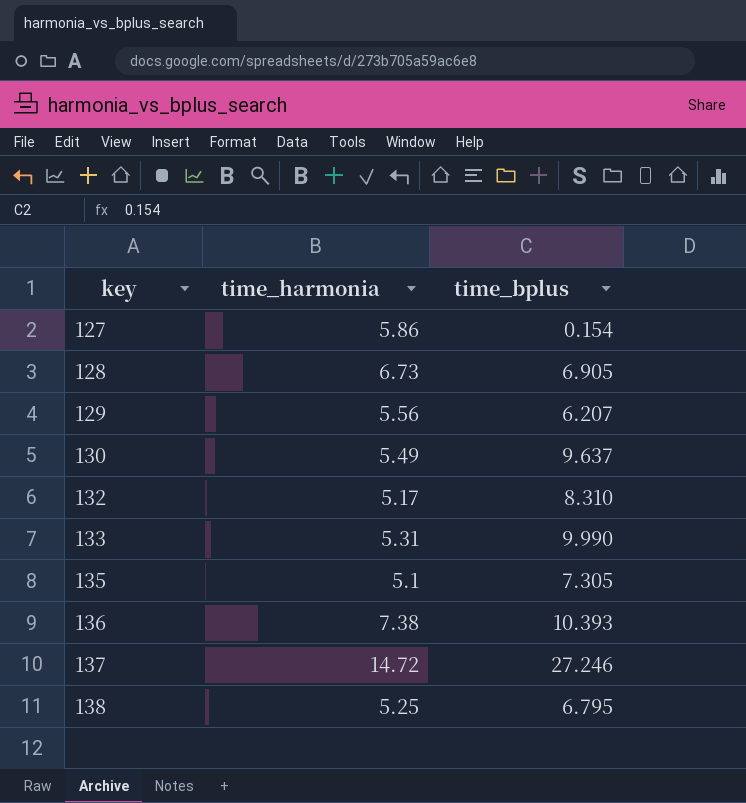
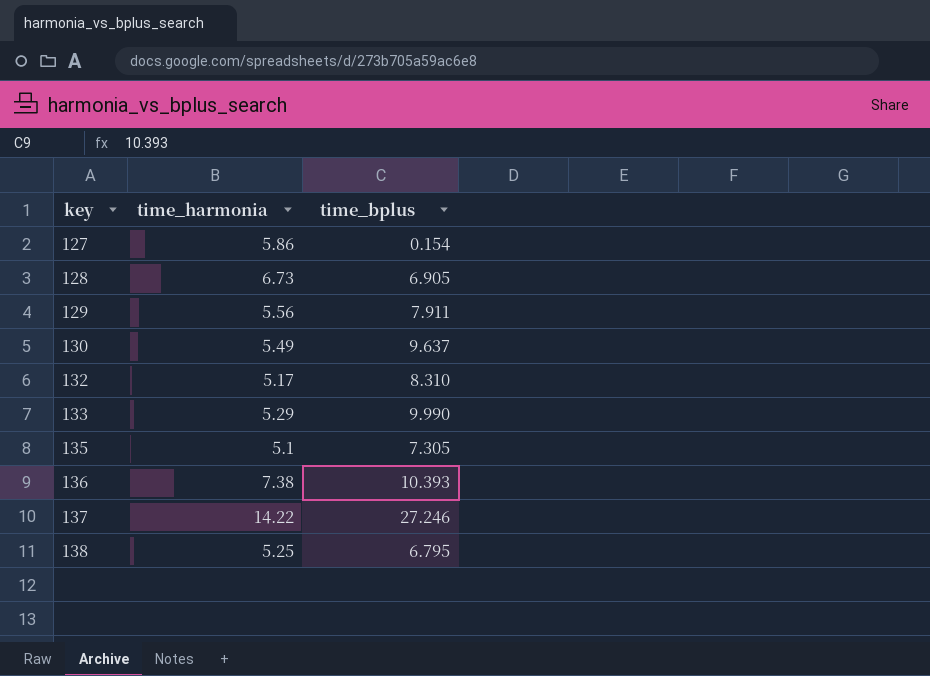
129 | time_bplus: 6.207 -> 7.911
133 | time_harmonia: 5.31 -> 5.29
137 | time_harmonia: 14.72 -> 14.22

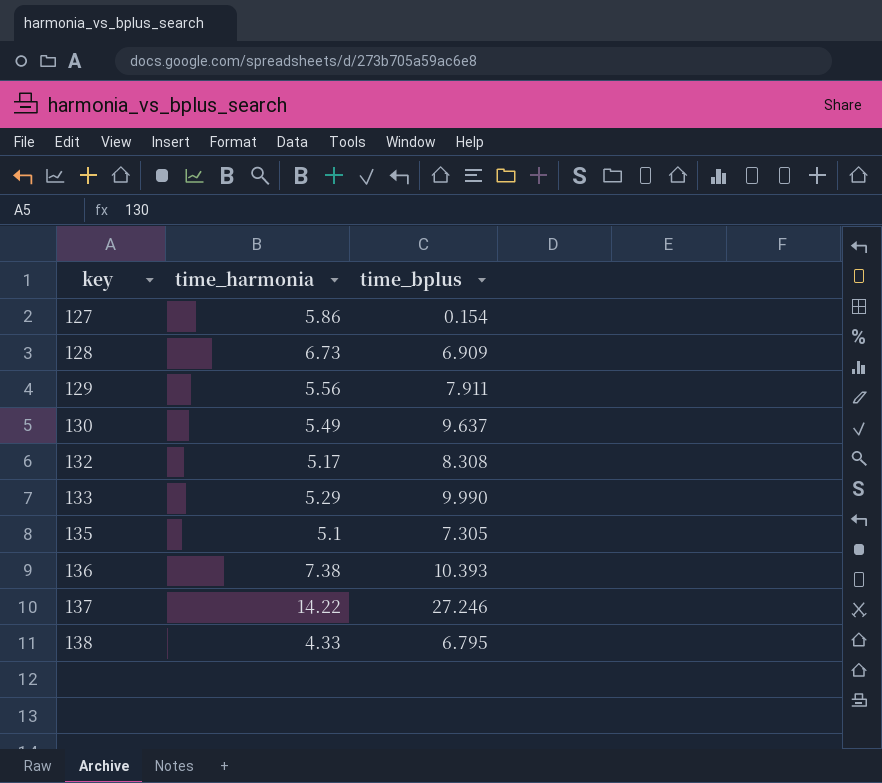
128 | time_bplus: 6.905 -> 6.909
132 | time_bplus: 8.310 -> 8.308
138 | time_harmonia: 5.25 -> 4.33

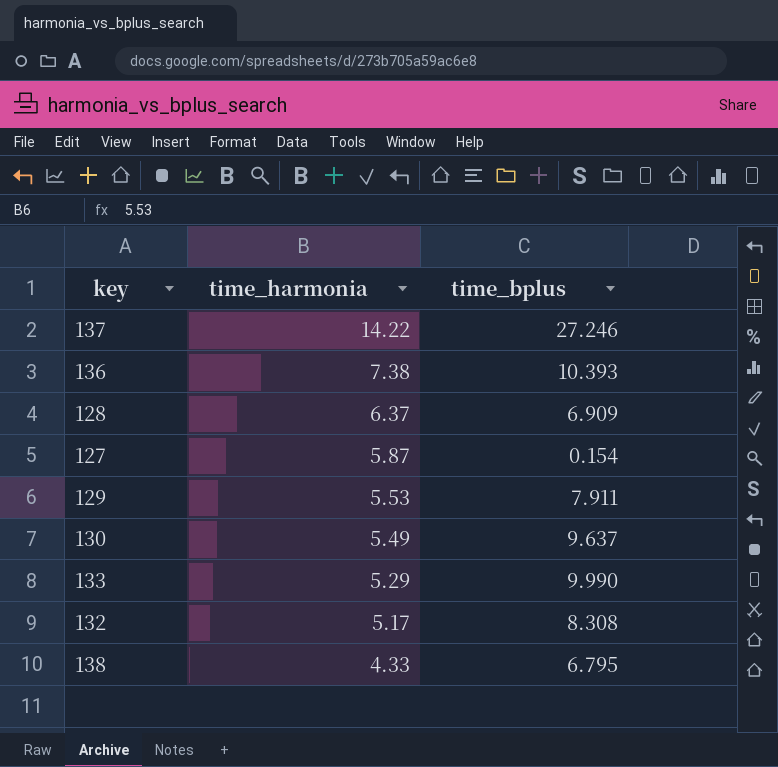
row order: key ascending -> time_harmonia descending
row 135: 5.1 | 7.305 -> none
128 | time_harmonia: 6.73 -> 6.37
127 | time_harmonia: 5.86 -> 5.87
129 | time_harmonia: 5.56 -> 5.53

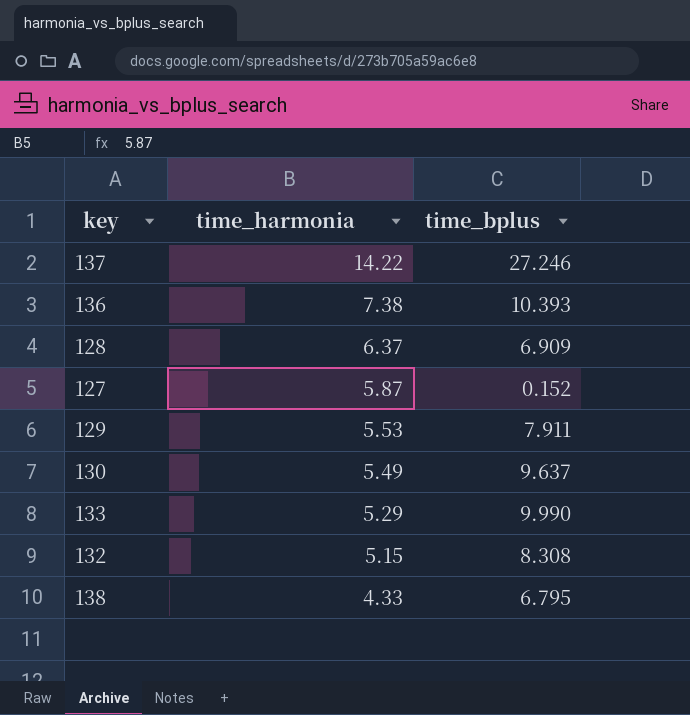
127 | time_bplus: 0.154 -> 0.152
132 | time_harmonia: 5.17 -> 5.15

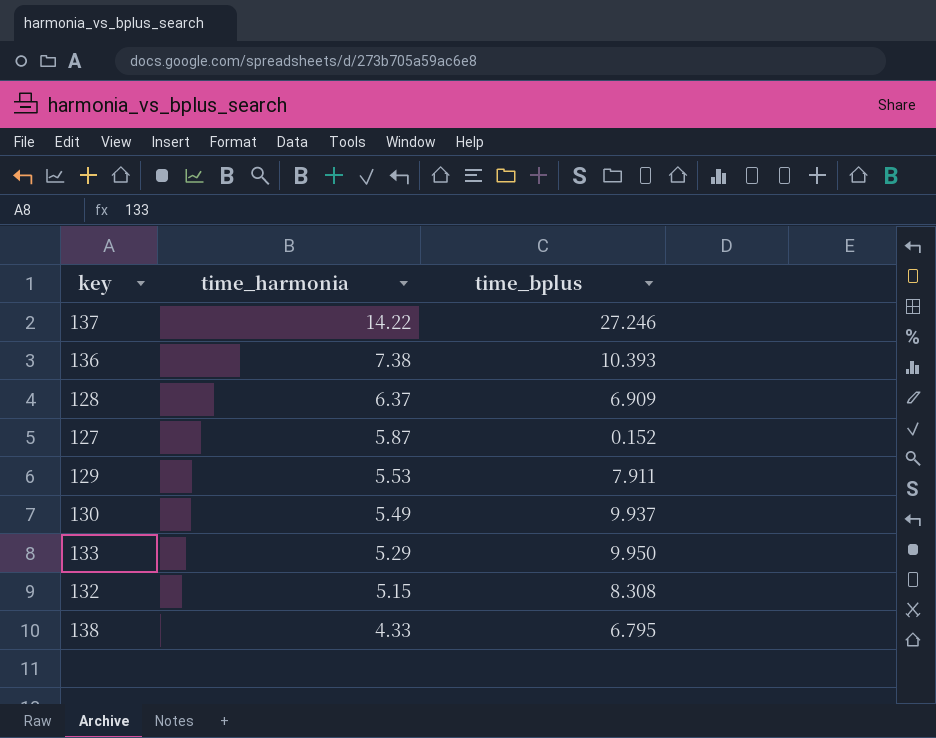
130 | time_bplus: 9.637 -> 9.937
133 | time_bplus: 9.990 -> 9.950

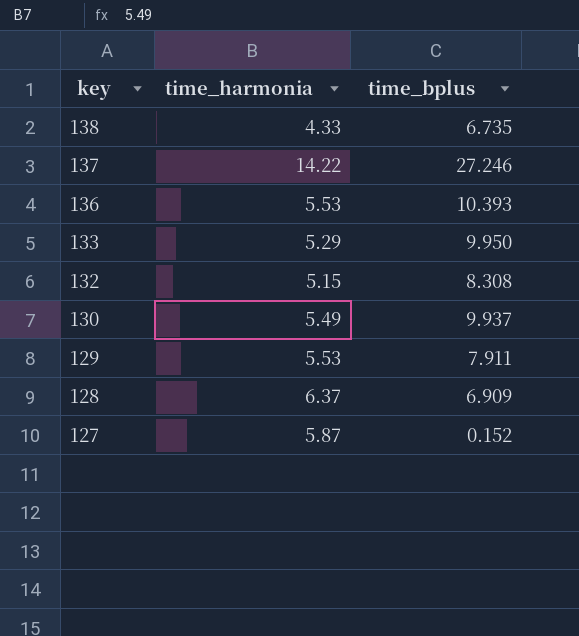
row order: time_harmonia descending -> key descending
138 | time_bplus: 6.795 -> 6.735
136 | time_harmonia: 7.38 -> 5.53

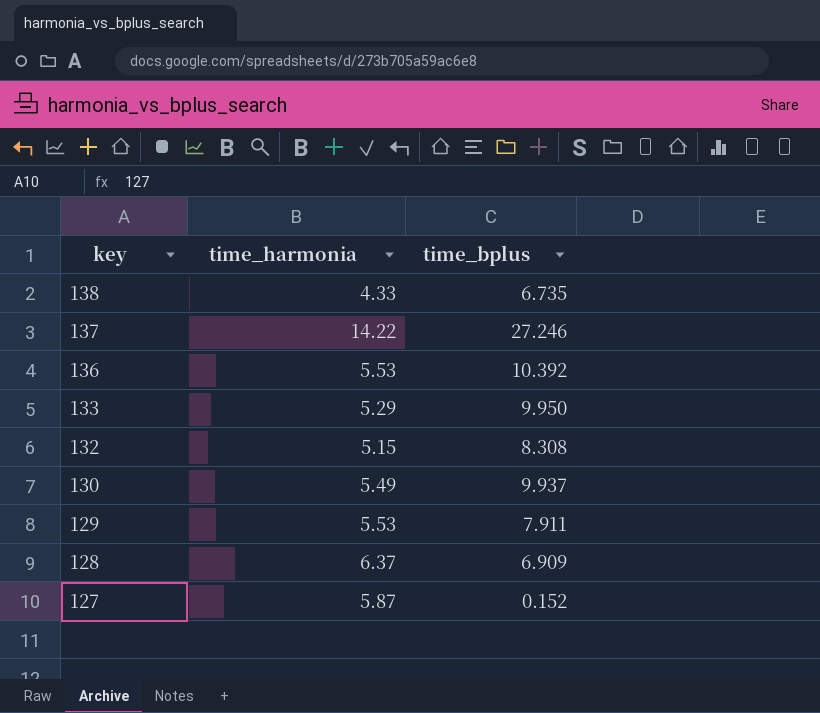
136 | time_bplus: 10.393 -> 10.392

